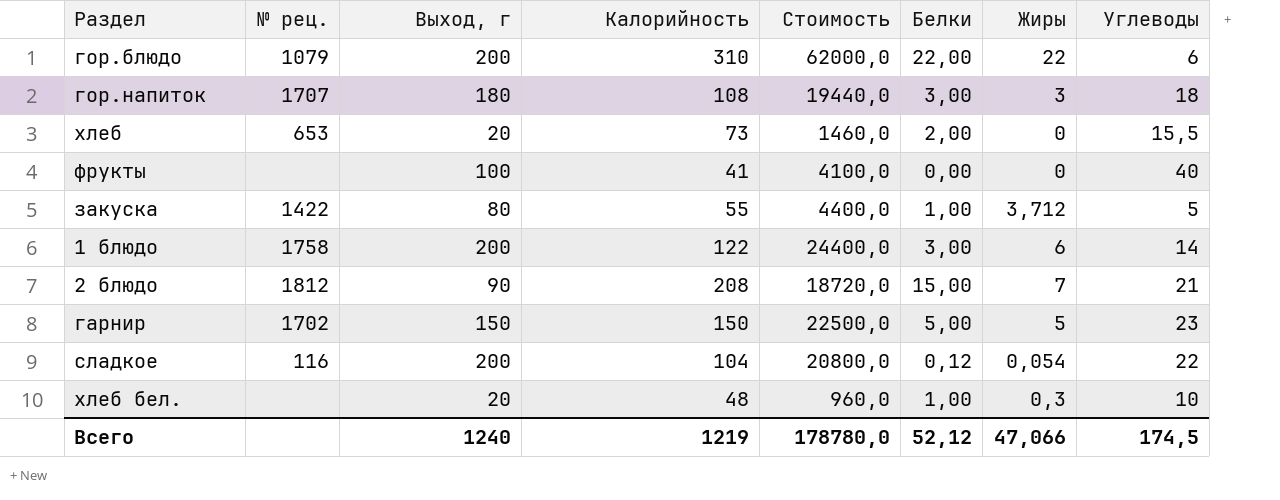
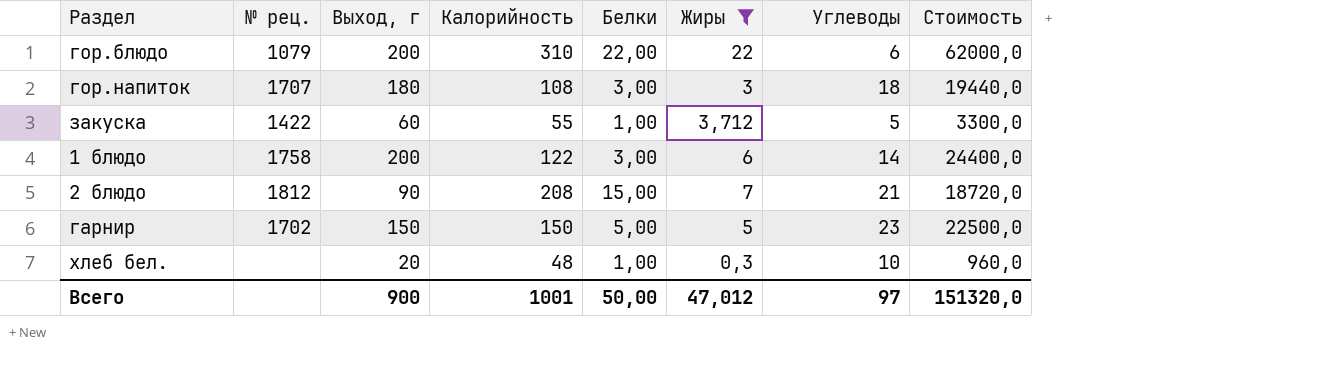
filter: none -> Жиры >= 0,3
column Стоимость | position: 5 -> 8
закуска | Выход, г: 80 -> 60
закуска | Стоимость: 4400,0 -> 3300,0
Всего | Выход, г: 1240 -> 900
Всего | Калорийность: 1219 -> 1001
Всего | Белки: 52,12 -> 50,00
Всего | Жиры: 47,066 -> 47,012
Всего | Углеводы: 174,5 -> 97
Всего | Стоимость: 178780,0 -> 151320,0

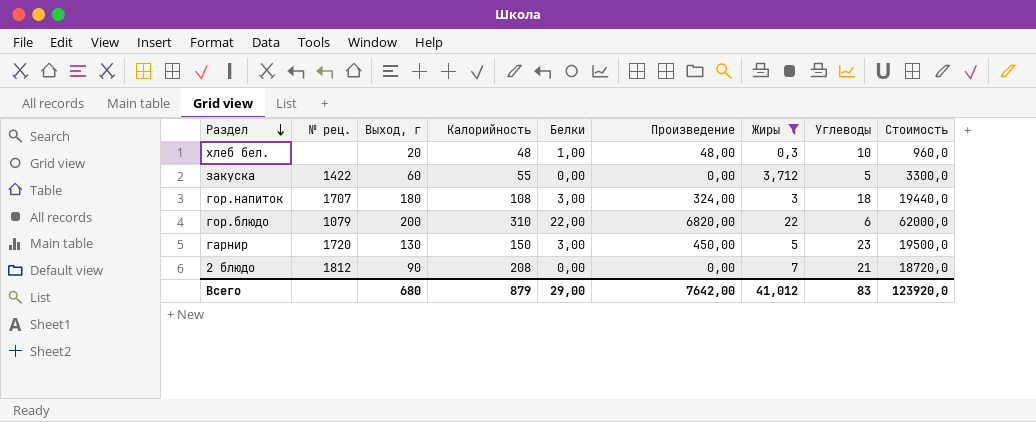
row order: none -> Раздел descending
column Произведение | formula: none -> [Калорийность] * [Белки]
row 1 блюдо: 1758 | 200 | 122 | 3,00 | 6 | 14 | 24400,0 -> none
закуска | Белки: 1,00 -> 0,00
гарнир | № рец.: 1702 -> 1720
гарнир | Выход, г: 150 -> 130
гарнир | Белки: 5,00 -> 3,00
гарнир | Стоимость: 22500,0 -> 19500,0
2 блюдо | Белки: 15,00 -> 0,00
Всего | Выход, г: 900 -> 680
Всего | Калорийность: 1001 -> 879
Всего | Белки: 50,00 -> 29,00
Всего | Жиры: 47,012 -> 41,012
Всего | Углеводы: 97 -> 83
Всего | Стоимость: 151320,0 -> 123920,0

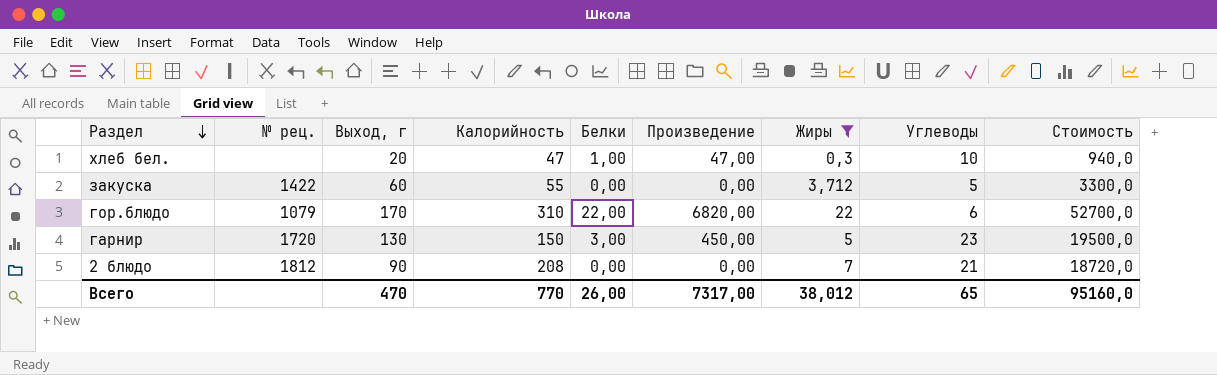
row гор.напиток: 1707 | 180 | 108 | 3,00 | 324,00 | 3 | 18 | 19440,0 -> none
хлеб бел. | Калорийность: 48 -> 47
хлеб бел. | Произведение: 48,00 -> 47,00
хлеб бел. | Стоимость: 960,0 -> 940,0
гор.блюдо | Выход, г: 200 -> 170
гор.блюдо | Стоимость: 62000,0 -> 52700,0
Всего | Выход, г: 680 -> 470
Всего | Калорийность: 879 -> 770
Всего | Белки: 29,00 -> 26,00
Всего | Произведение: 7642,00 -> 7317,00
Всего | Жиры: 41,012 -> 38,012
Всего | Углеводы: 83 -> 65
Всего | Стоимость: 123920,0 -> 95160,0

